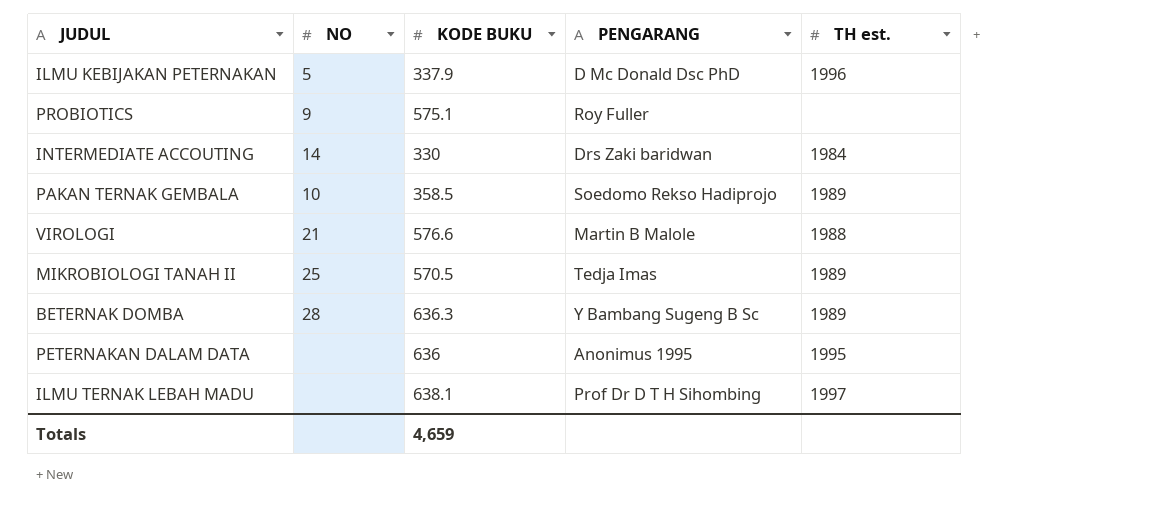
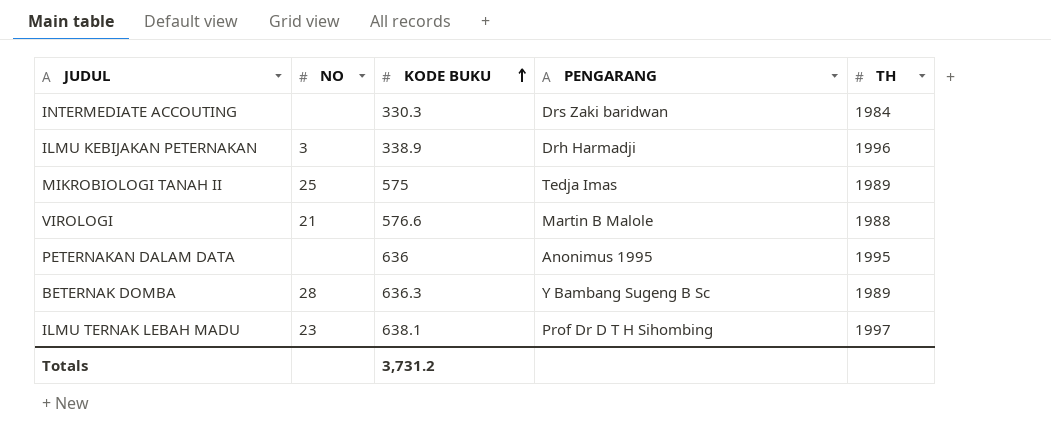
row order: none -> KODE BUKU ascending
column name: TH est. -> TH
row PROBIOTICS: 9 | 575.1 | Roy Fuller | none -> none
row PAKAN TERNAK GEMBALA: 10 | 358.5 | Soedomo Rekso Hadiprojo | 1989 -> none
INTERMEDIATE ACCOUTING | NO: 14 -> none
INTERMEDIATE ACCOUTING | KODE BUKU: 330 -> 330.3
ILMU KEBIJAKAN PETERNAKAN | NO: 5 -> 3
ILMU KEBIJAKAN PETERNAKAN | KODE BUKU: 337.9 -> 338.9
ILMU KEBIJAKAN PETERNAKAN | PENGARANG: D Mc Donald Dsc PhD -> Drh Harmadji
MIKROBIOLOGI TANAH II | KODE BUKU: 570.5 -> 575
ILMU TERNAK LEBAH MADU | NO: none -> 23
Totals | KODE BUKU: 4,659 -> 3,731.2

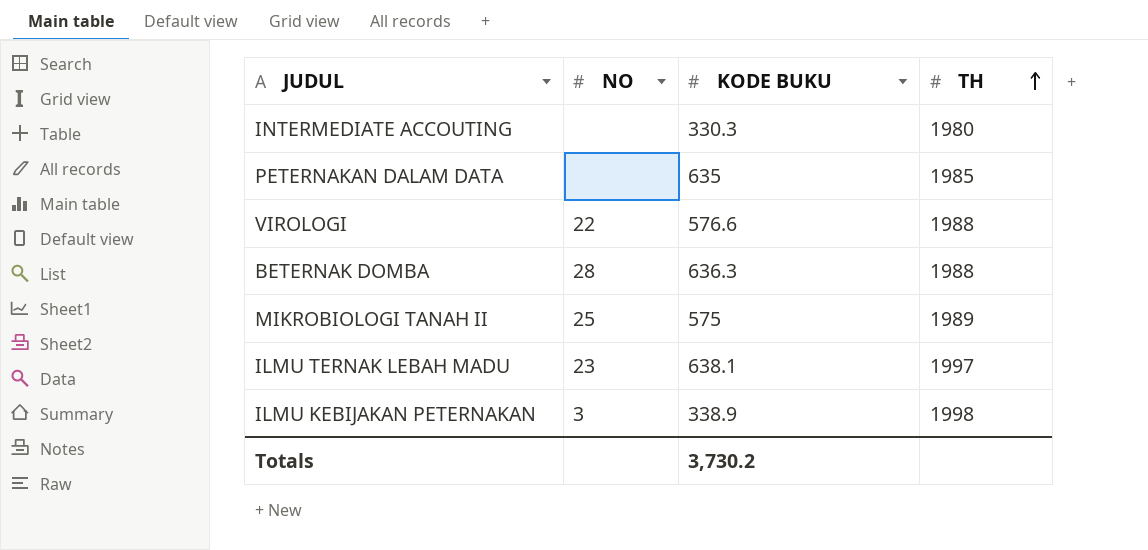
row order: KODE BUKU ascending -> TH ascending
column PENGARANG | position: 4 -> none
INTERMEDIATE ACCOUTING | TH: 1984 -> 1980
PETERNAKAN DALAM DATA | KODE BUKU: 636 -> 635
PETERNAKAN DALAM DATA | TH: 1995 -> 1985
VIROLOGI | NO: 21 -> 22
BETERNAK DOMBA | TH: 1989 -> 1988
ILMU KEBIJAKAN PETERNAKAN | TH: 1996 -> 1998
Totals | KODE BUKU: 3,731.2 -> 3,730.2

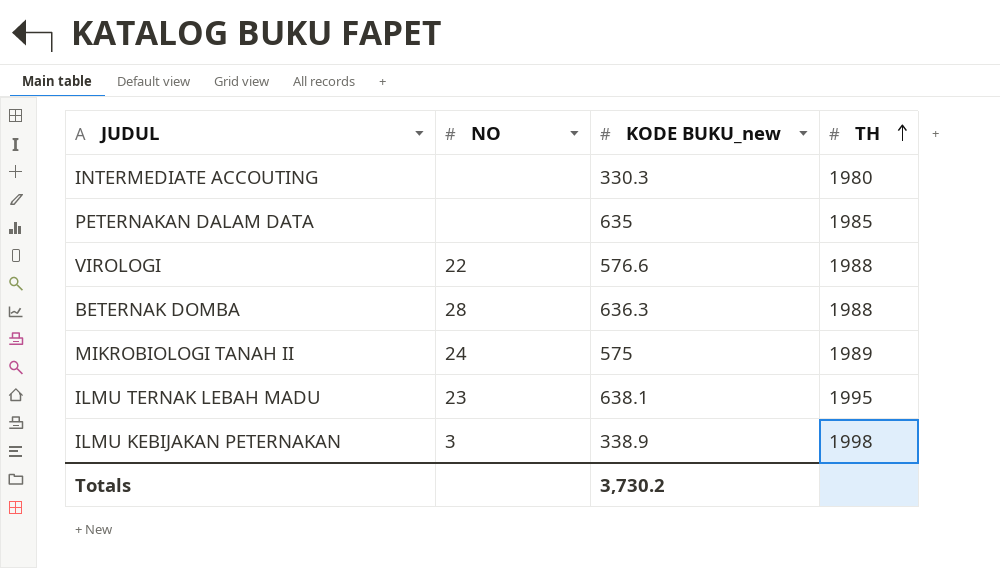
column name: KODE BUKU -> KODE BUKU_new
MIKROBIOLOGI TANAH II | NO: 25 -> 24
ILMU TERNAK LEBAH MADU | TH: 1997 -> 1995

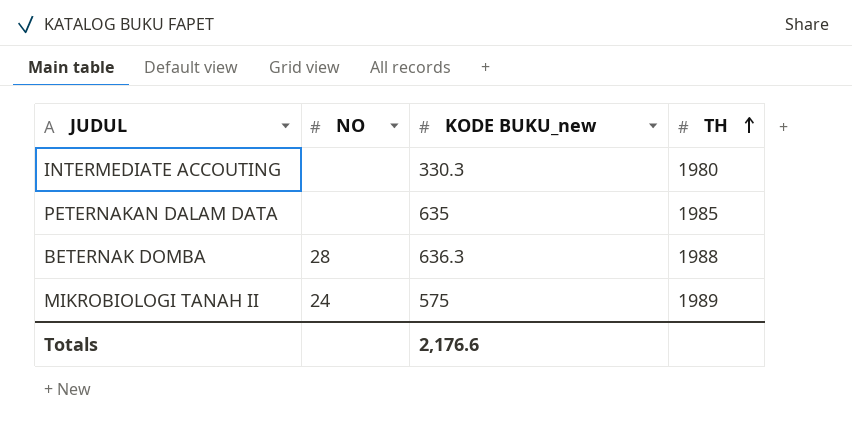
row VIROLOGI: 22 | 576.6 | 1988 -> none
row ILMU TERNAK LEBAH MADU: 23 | 638.1 | 1995 -> none
row ILMU KEBIJAKAN PETERNAKAN: 3 | 338.9 | 1998 -> none
Totals | KODE BUKU_new: 3,730.2 -> 2,176.6

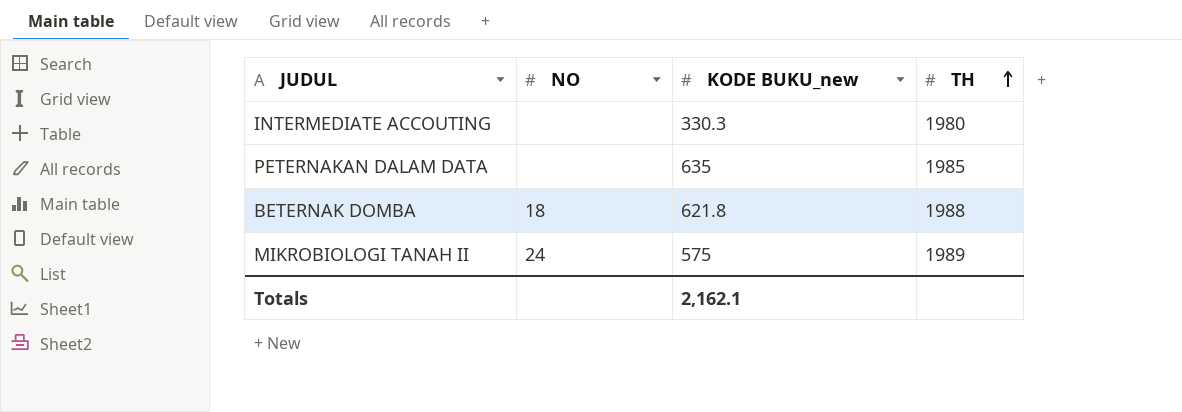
BETERNAK DOMBA | NO: 28 -> 18
BETERNAK DOMBA | KODE BUKU_new: 636.3 -> 621.8
Totals | KODE BUKU_new: 2,176.6 -> 2,162.1

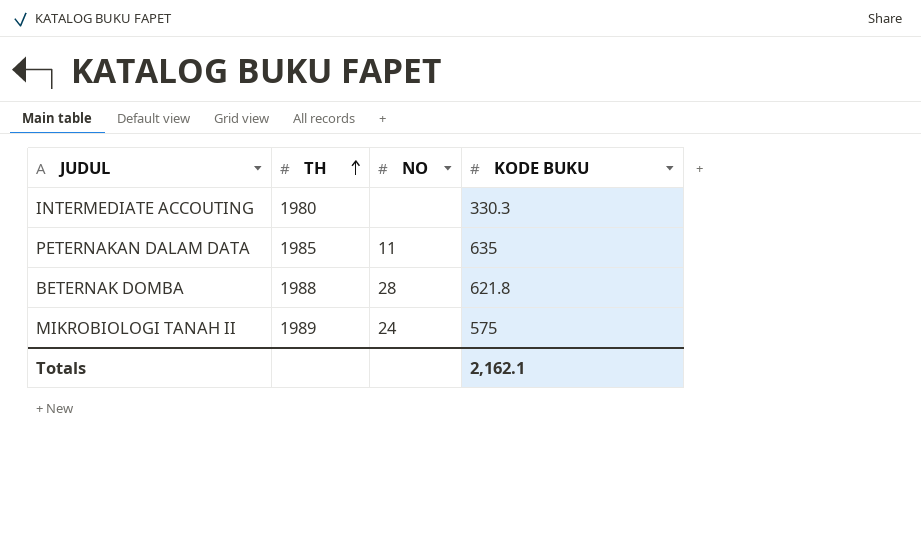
column TH | position: 4 -> 2
column name: KODE BUKU_new -> KODE BUKU
PETERNAKAN DALAM DATA | NO: none -> 11
BETERNAK DOMBA | NO: 18 -> 28

